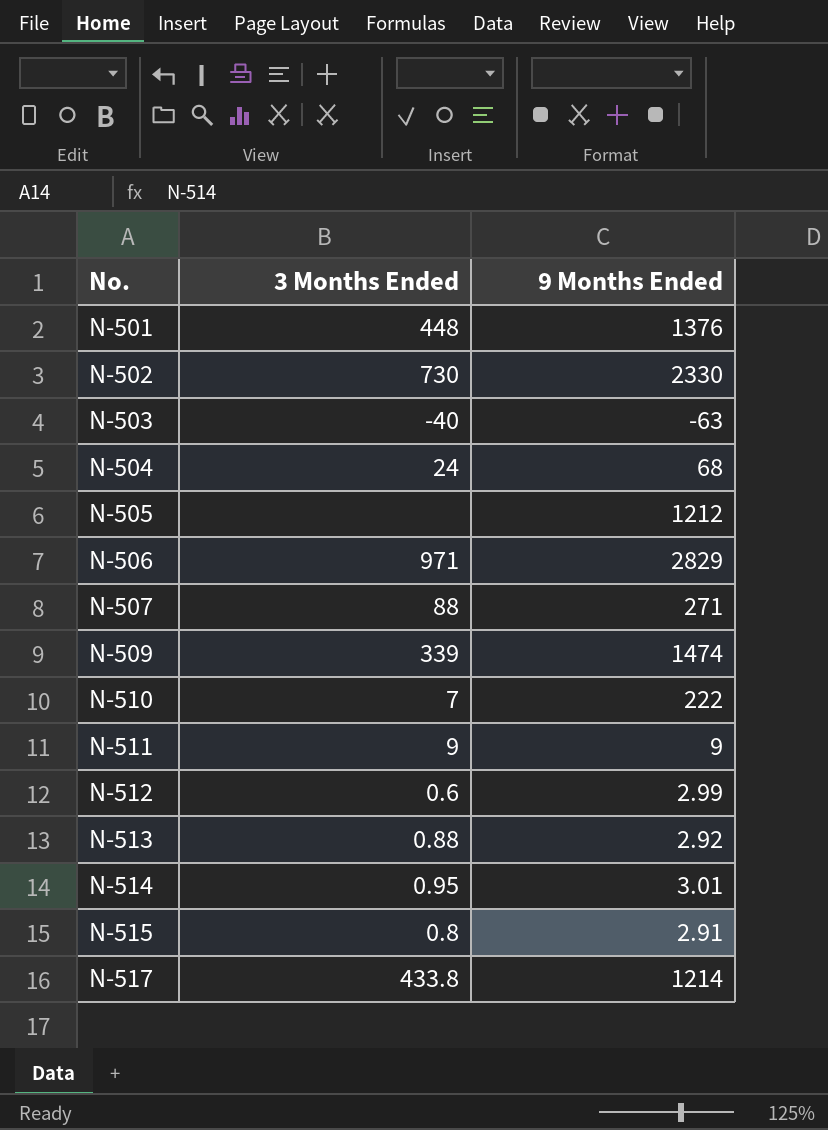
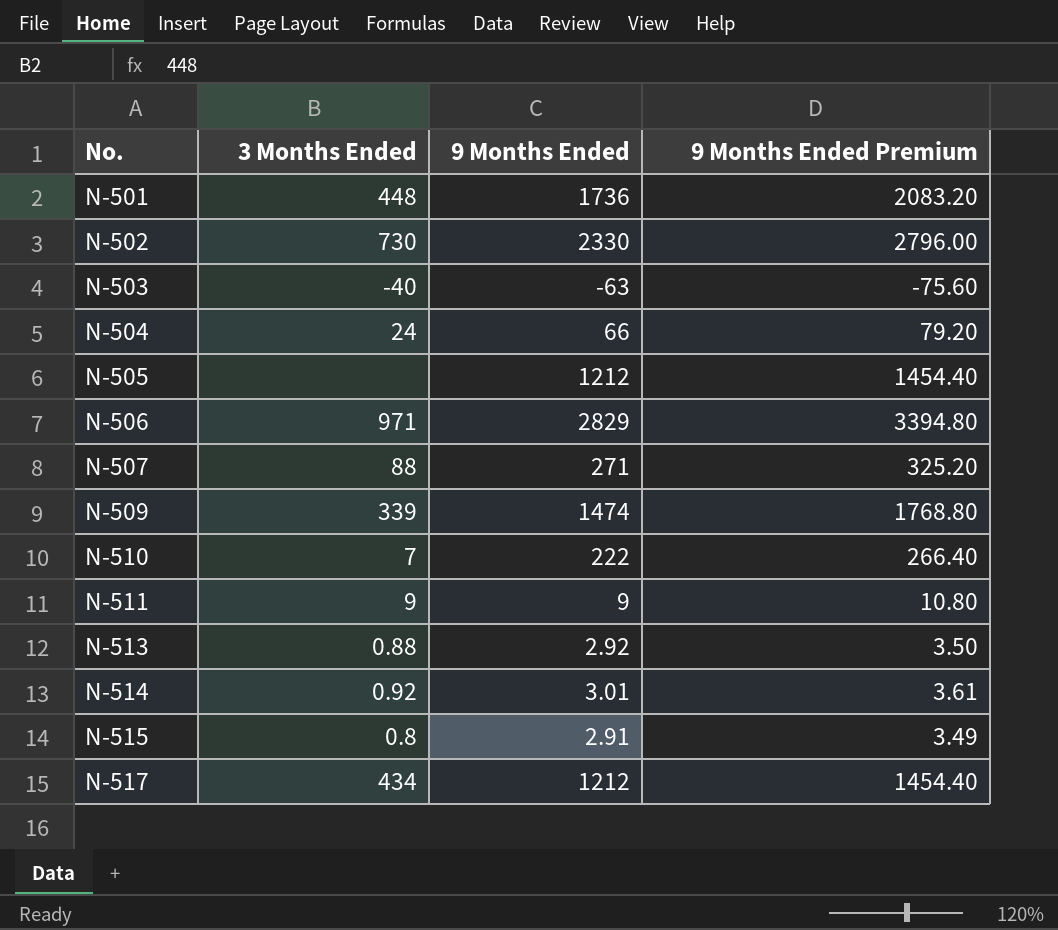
column 9 Months Ended Premium | formula: none -> [9 Months Ended] * 1.2
row N-512: 0.6 | 2.99 -> none
N-501 | 9 Months Ended: 1376 -> 1736
N-504 | 9 Months Ended: 68 -> 66
N-514 | 3 Months Ended: 0.95 -> 0.92
N-517 | 3 Months Ended: 433.8 -> 434
N-517 | 9 Months Ended: 1214 -> 1212

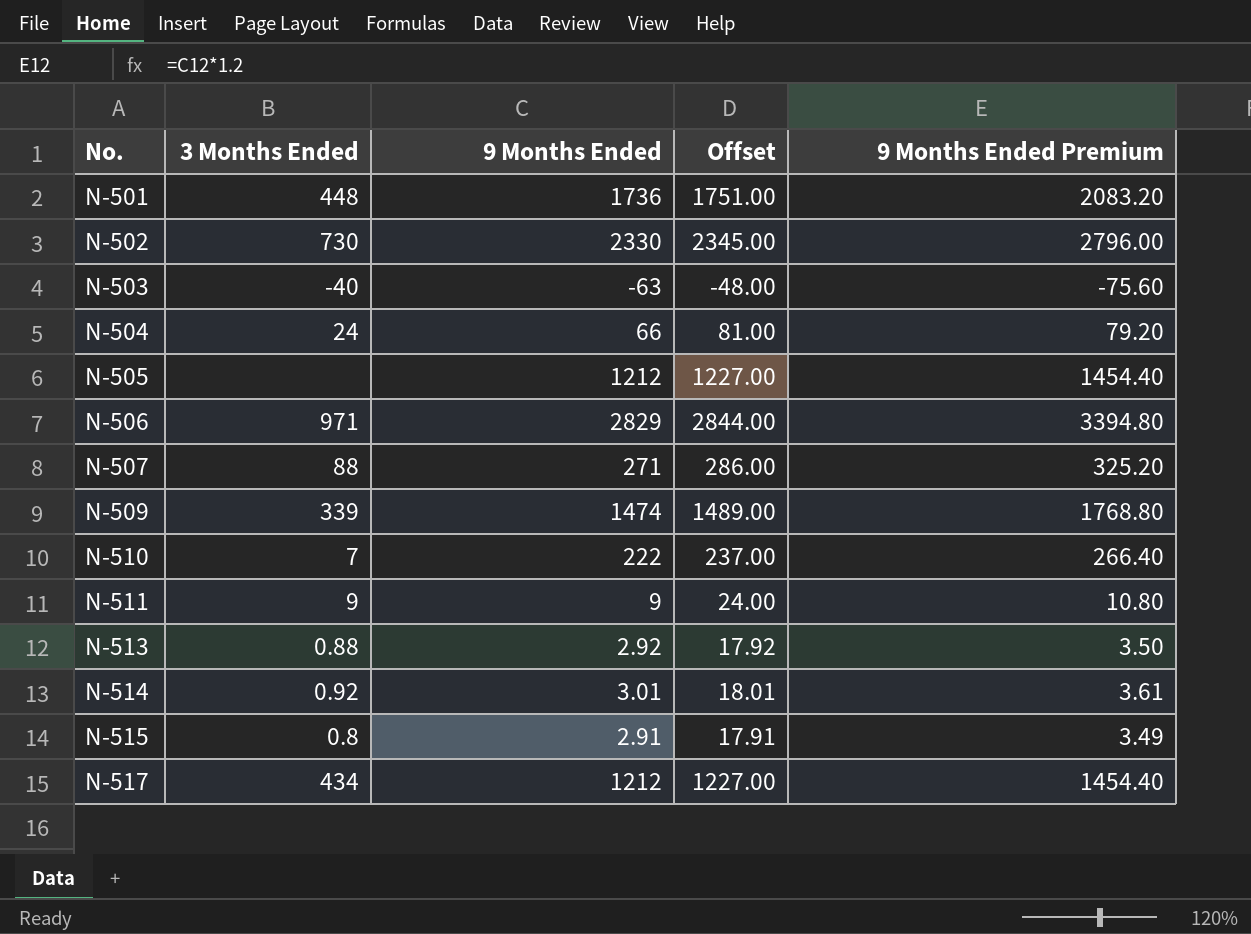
column Offset | formula: none -> [9 Months Ended] + 15

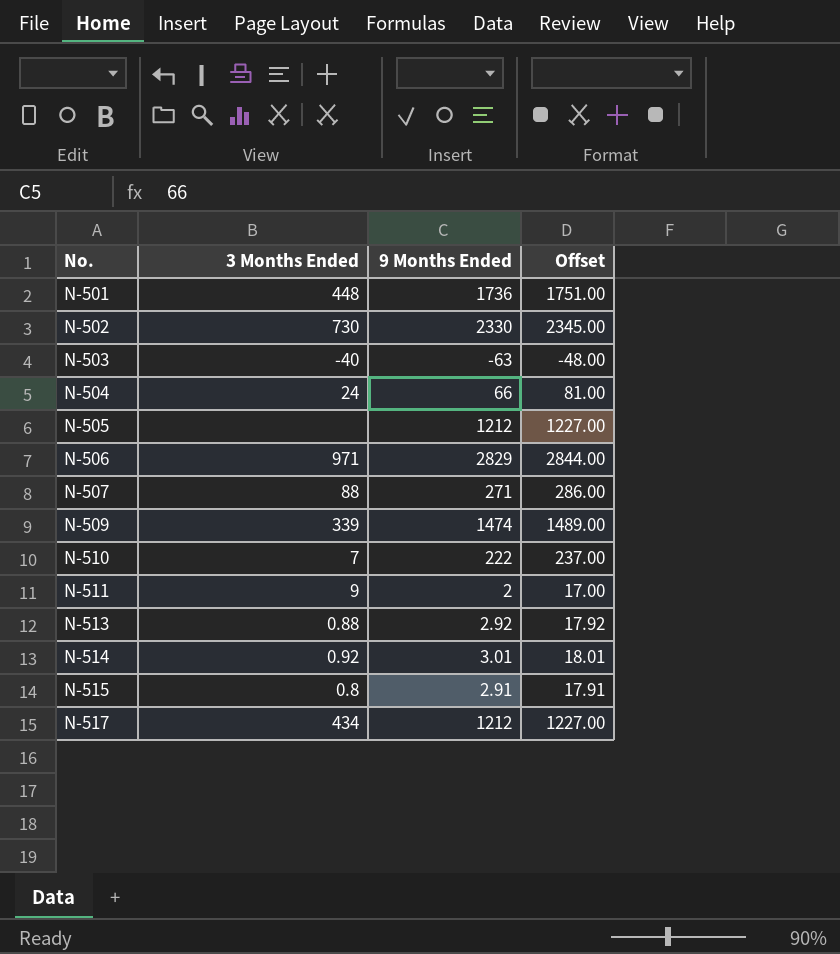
column 9 Months Ended Premium | formula: [9 Months Ended] * 1.2 -> none
N-511 | 9 Months Ended: 9 -> 2
N-511 | Offset: 24.00 -> 17.00

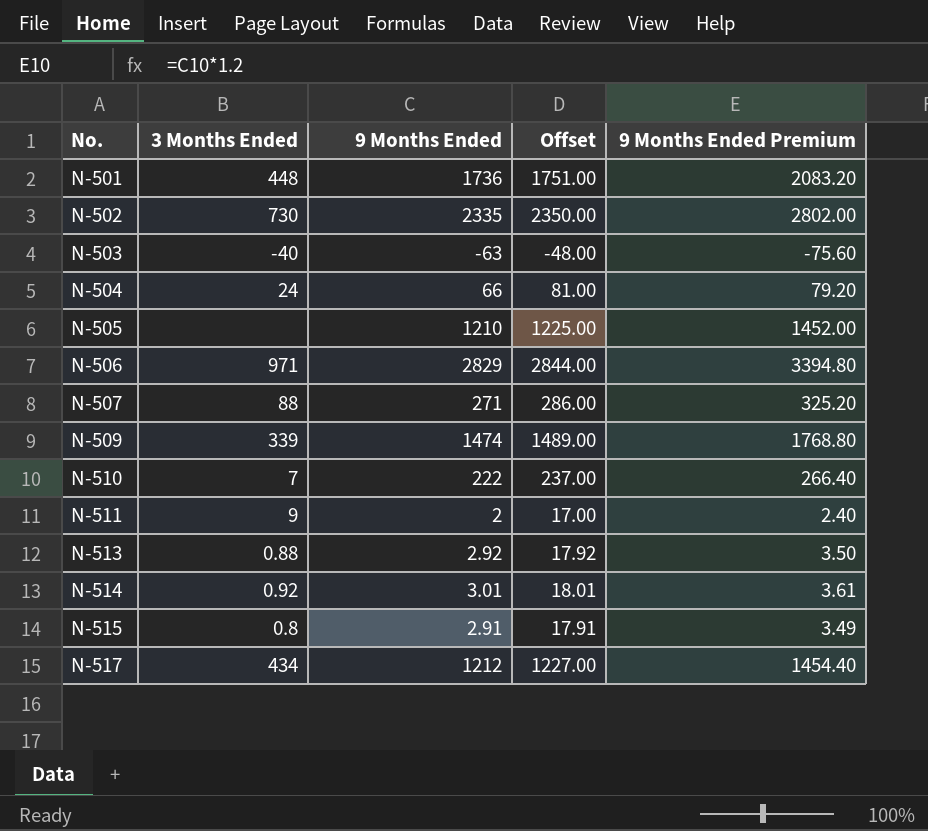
column 9 Months Ended Premium | formula: none -> [9 Months Ended] * 1.2
N-502 | 9 Months Ended: 2330 -> 2335
N-502 | Offset: 2345.00 -> 2350.00
N-505 | 9 Months Ended: 1212 -> 1210
N-505 | Offset: 1227.00 -> 1225.00

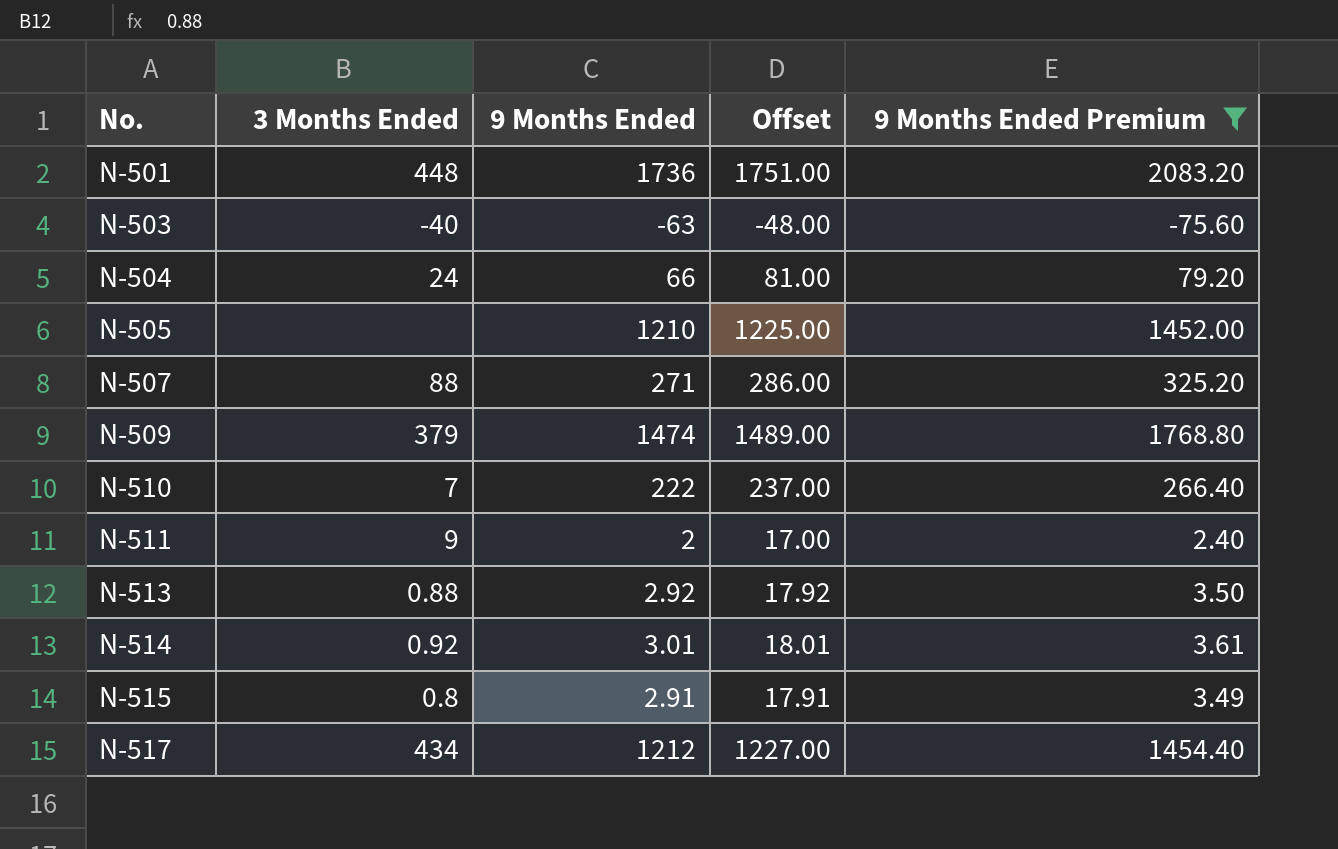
filter: none -> 9 Months Ended Premium <= 2083.20
N-509 | 3 Months Ended: 339 -> 379

